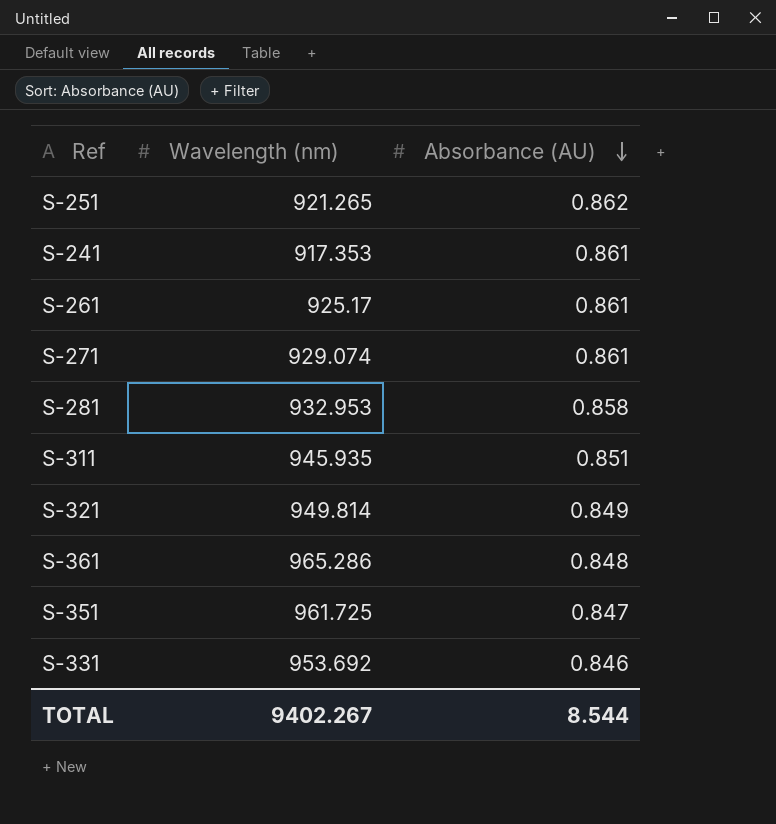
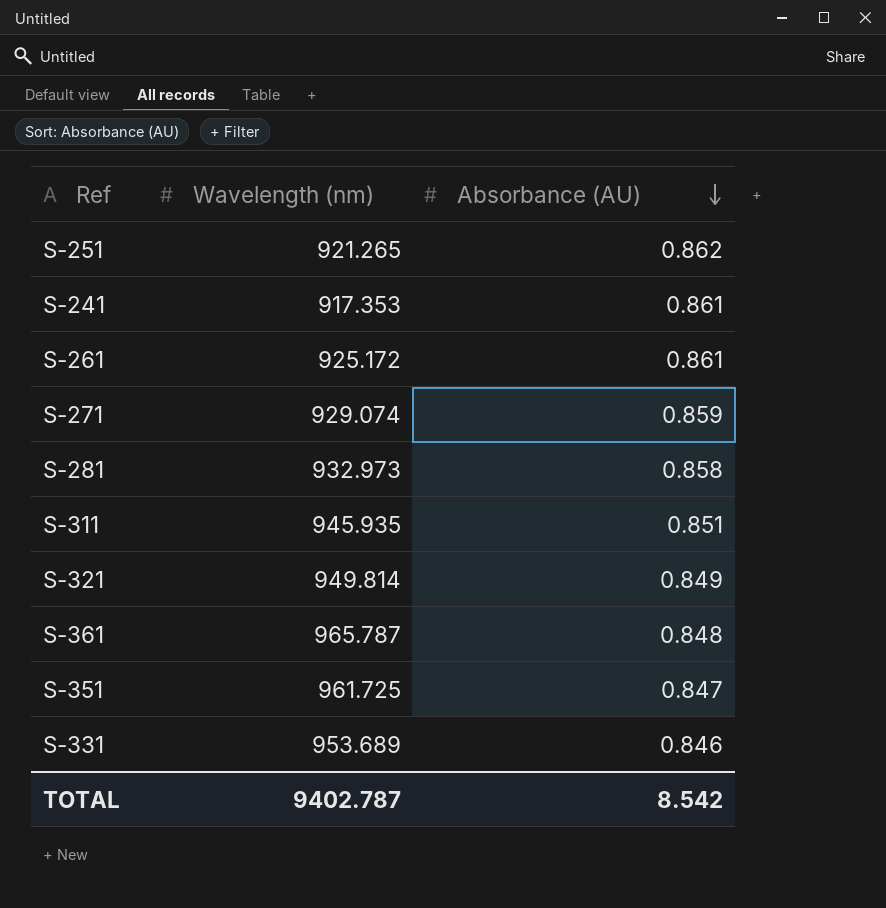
S-261 | Wavelength (nm): 925.17 -> 925.172
S-271 | Absorbance (AU): 0.861 -> 0.859
S-281 | Wavelength (nm): 932.953 -> 932.973
S-361 | Wavelength (nm): 965.286 -> 965.787
S-331 | Wavelength (nm): 953.692 -> 953.689
TOTAL | Wavelength (nm): 9402.267 -> 9402.787
TOTAL | Absorbance (AU): 8.544 -> 8.542

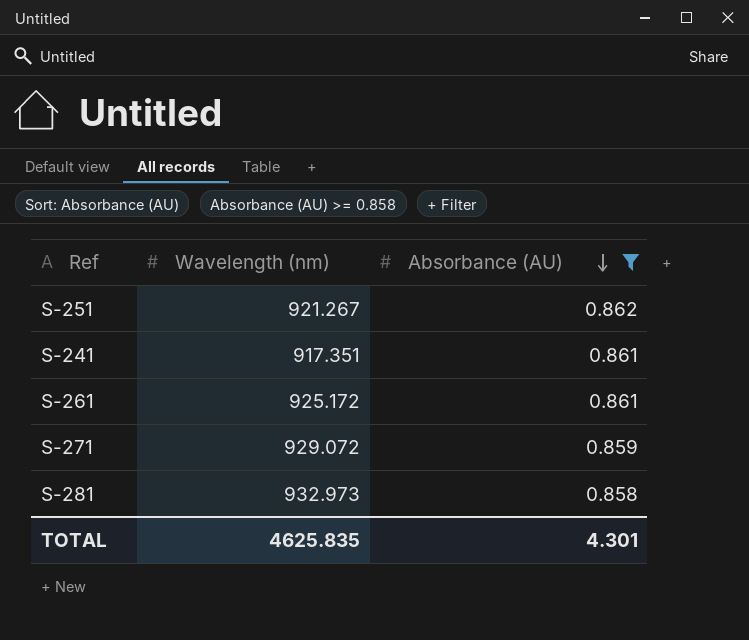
filter: none -> Absorbance (AU) >= 0.858
S-251 | Wavelength (nm): 921.265 -> 921.267
S-241 | Wavelength (nm): 917.353 -> 917.351
S-271 | Wavelength (nm): 929.074 -> 929.072
TOTAL | Wavelength (nm): 9402.787 -> 4625.835
TOTAL | Absorbance (AU): 8.542 -> 4.301

